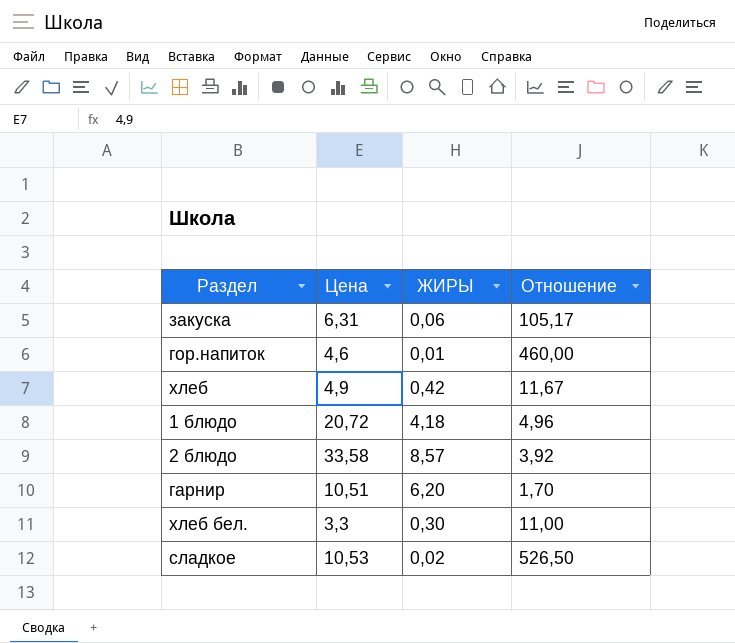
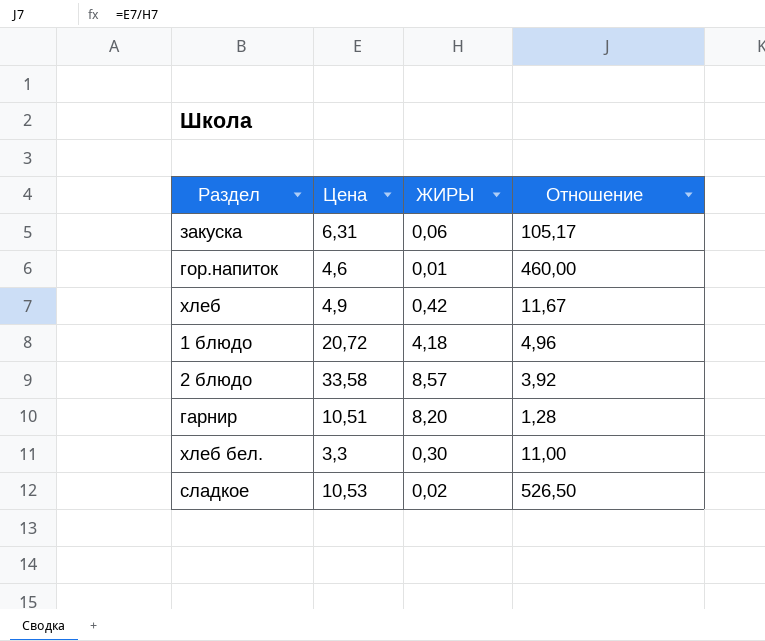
гарнир | ЖИРЫ: 6,20 -> 8,20
гарнир | Отношение: 1,70 -> 1,28

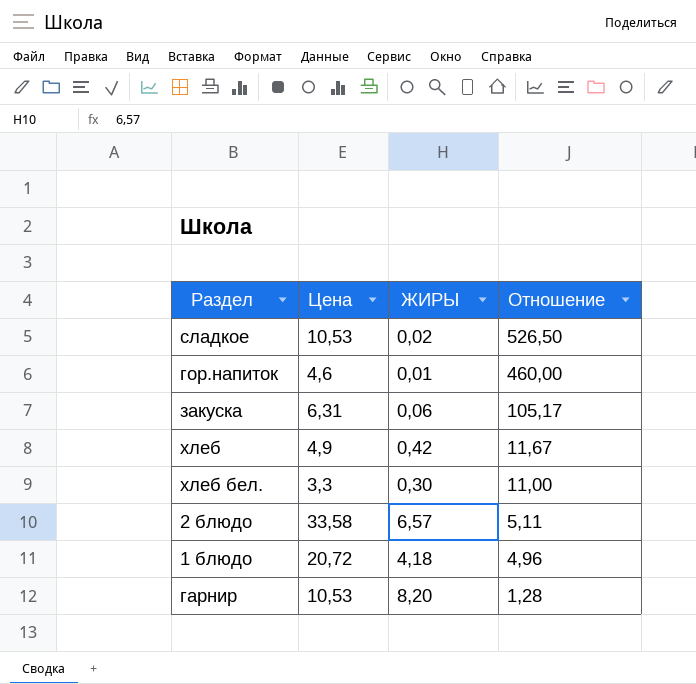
row order: none -> Отношение descending
2 блюдо | ЖИРЫ: 8,57 -> 6,57
2 блюдо | Отношение: 3,92 -> 5,11
гарнир | Цена: 10,51 -> 10,53

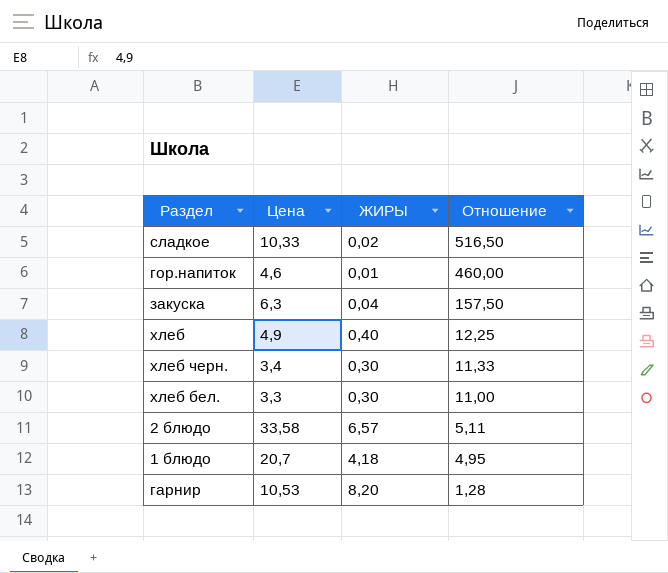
сладкое | Цена: 10,53 -> 10,33
сладкое | Отношение: 526,50 -> 516,50
закуска | Цена: 6,31 -> 6,3
закуска | ЖИРЫ: 0,06 -> 0,04
закуска | Отношение: 105,17 -> 157,50
хлеб | ЖИРЫ: 0,42 -> 0,40
хлеб | Отношение: 11,67 -> 12,25
row хлеб черн.: none -> 3,4 | 0,30 | 11,33
1 блюдо | Цена: 20,72 -> 20,7
1 блюдо | Отношение: 4,96 -> 4,95

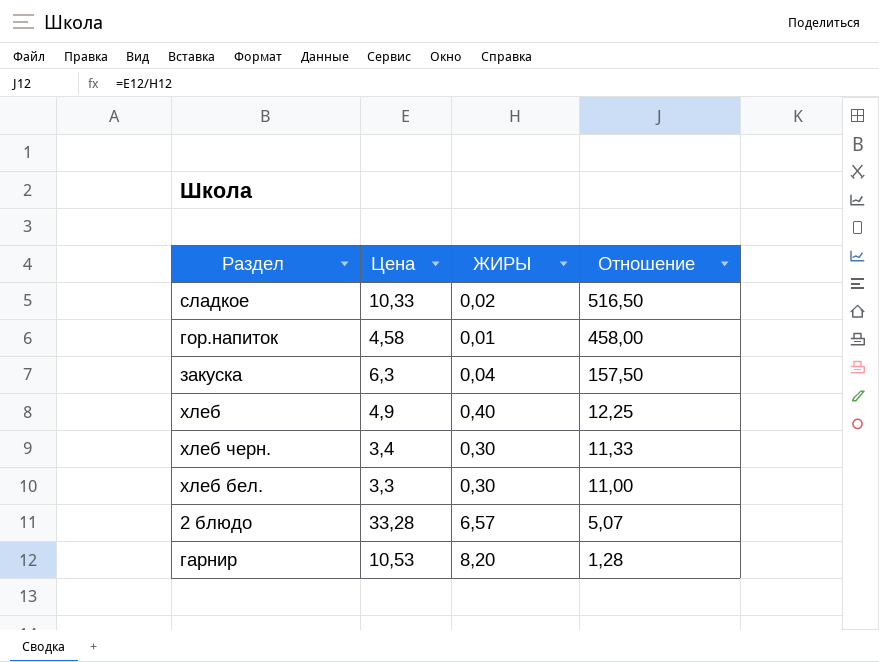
row 1 блюдо: 20,7 | 4,18 | 4,95 -> none
гор.напиток | Цена: 4,6 -> 4,58
гор.напиток | Отношение: 460,00 -> 458,00
2 блюдо | Цена: 33,58 -> 33,28
2 блюдо | Отношение: 5,11 -> 5,07

